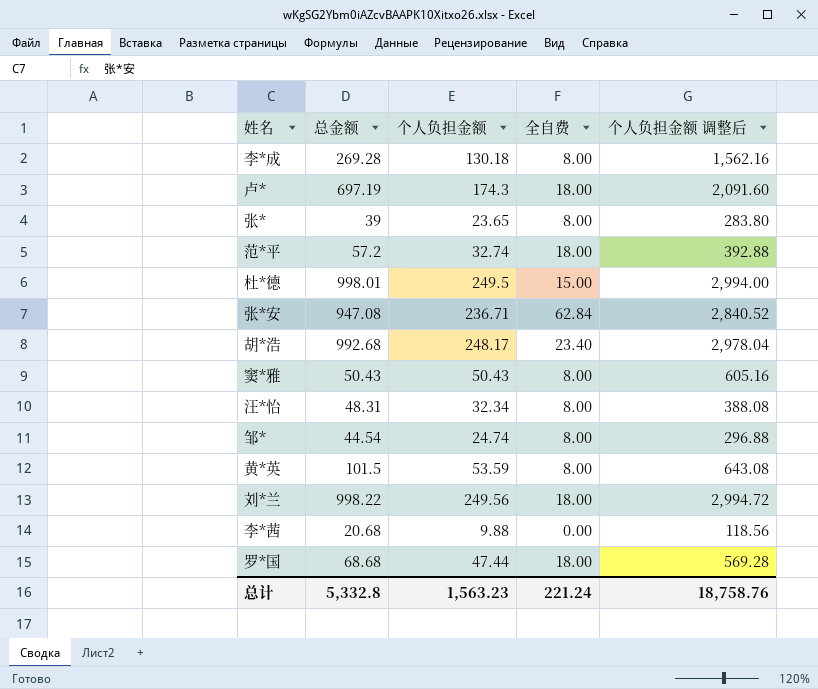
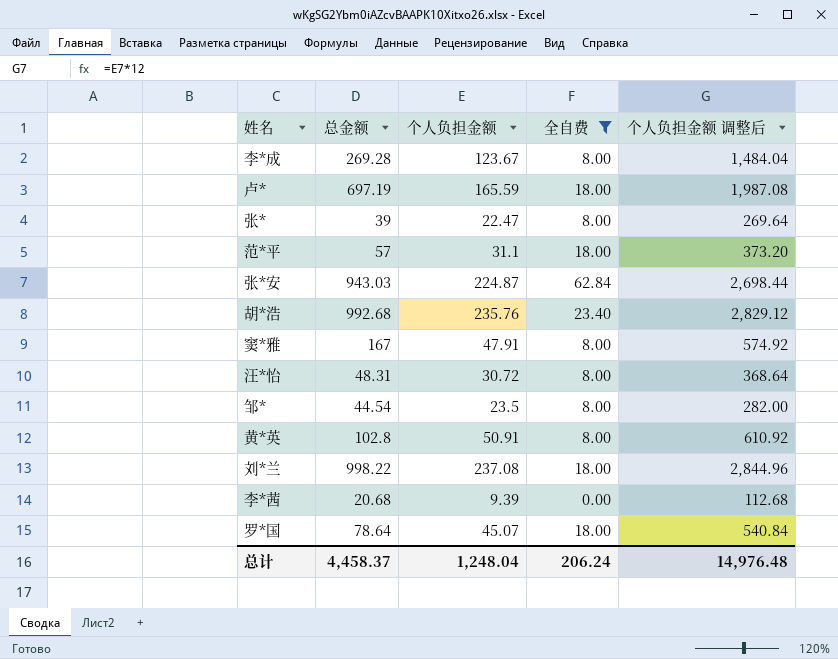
filter: none -> 全自费 != 15.00
李*成 | 个人负担金额: 130.18 -> 123.67
李*成 | 个人负担金额 调整后: 1,562.16 -> 1,484.04
卢* | 个人负担金额: 174.3 -> 165.59
卢* | 个人负担金额 调整后: 2,091.60 -> 1,987.08
张* | 个人负担金额: 23.65 -> 22.47
张* | 个人负担金额 调整后: 283.80 -> 269.64
范*平 | 总金额: 57.2 -> 57
范*平 | 个人负担金额: 32.74 -> 31.1
范*平 | 个人负担金额 调整后: 392.88 -> 373.20
张*安 | 总金额: 947.08 -> 943.03
张*安 | 个人负担金额: 236.71 -> 224.87
张*安 | 个人负担金额 调整后: 2,840.52 -> 2,698.44
胡*浩 | 个人负担金额: 248.17 -> 235.76
胡*浩 | 个人负担金额 调整后: 2,978.04 -> 2,829.12
窦*雅 | 总金额: 50.43 -> 167
窦*雅 | 个人负担金额: 50.43 -> 47.91
窦*雅 | 个人负担金额 调整后: 605.16 -> 574.92
汪*怡 | 个人负担金额: 32.34 -> 30.72
汪*怡 | 个人负担金额 调整后: 388.08 -> 368.64
邹* | 个人负担金额: 24.74 -> 23.5
邹* | 个人负担金额 调整后: 296.88 -> 282.00
黄*英 | 总金额: 101.5 -> 102.8
黄*英 | 个人负担金额: 53.59 -> 50.91
黄*英 | 个人负担金额 调整后: 643.08 -> 610.92
刘*兰 | 个人负担金额: 249.56 -> 237.08
刘*兰 | 个人负担金额 调整后: 2,994.72 -> 2,844.96
李*茜 | 个人负担金额: 9.88 -> 9.39
李*茜 | 个人负担金额 调整后: 118.56 -> 112.68
罗*国 | 总金额: 68.68 -> 78.64
罗*国 | 个人负担金额: 47.44 -> 45.07
罗*国 | 个人负担金额 调整后: 569.28 -> 540.84
总计 | 总金额: 5,332.8 -> 4,458.37
总计 | 个人负担金额: 1,563.23 -> 1,248.04
总计 | 全自费: 221.24 -> 206.24
总计 | 个人负担金额 调整后: 18,758.76 -> 14,976.48

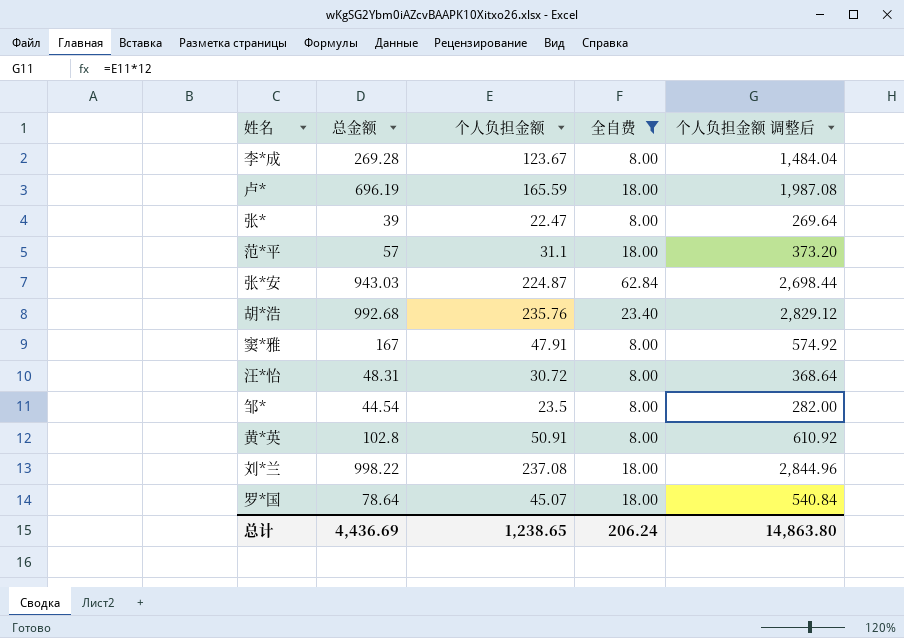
row 李*茜: 20.68 | 9.39 | 0.00 | 112.68 -> none
卢* | 总金额: 697.19 -> 696.19
总计 | 总金额: 4,458.37 -> 4,436.69
总计 | 个人负担金额: 1,248.04 -> 1,238.65
总计 | 个人负担金额 调整后: 14,976.48 -> 14,863.80

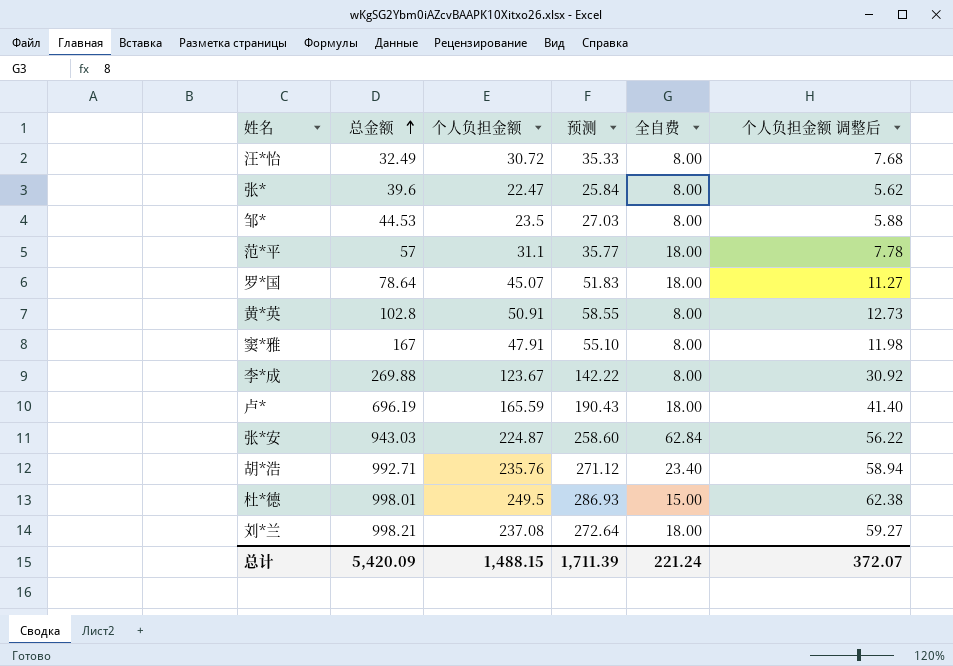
filter: 全自费 != 15.00 -> none
row order: none -> 总金额 ascending
column 预测 | formula: none -> [个人负担金额] * 1.15
column 个人负担金额 调整后 | formula: [个人负担金额] * 12 -> [个人负担金额] * 0.25
汪*怡 | 总金额: 48.31 -> 32.49
张* | 总金额: 39 -> 39.6
邹* | 总金额: 44.54 -> 44.53
李*成 | 总金额: 269.28 -> 269.88
胡*浩 | 总金额: 992.68 -> 992.71
刘*兰 | 总金额: 998.22 -> 998.21
总计 | 总金额: 4,436.69 -> 5,420.09
总计 | 个人负担金额: 1,238.65 -> 1,488.15
总计 | 全自费: 206.24 -> 221.24
总计 | 个人负担金额 调整后: 14,863.80 -> 372.07

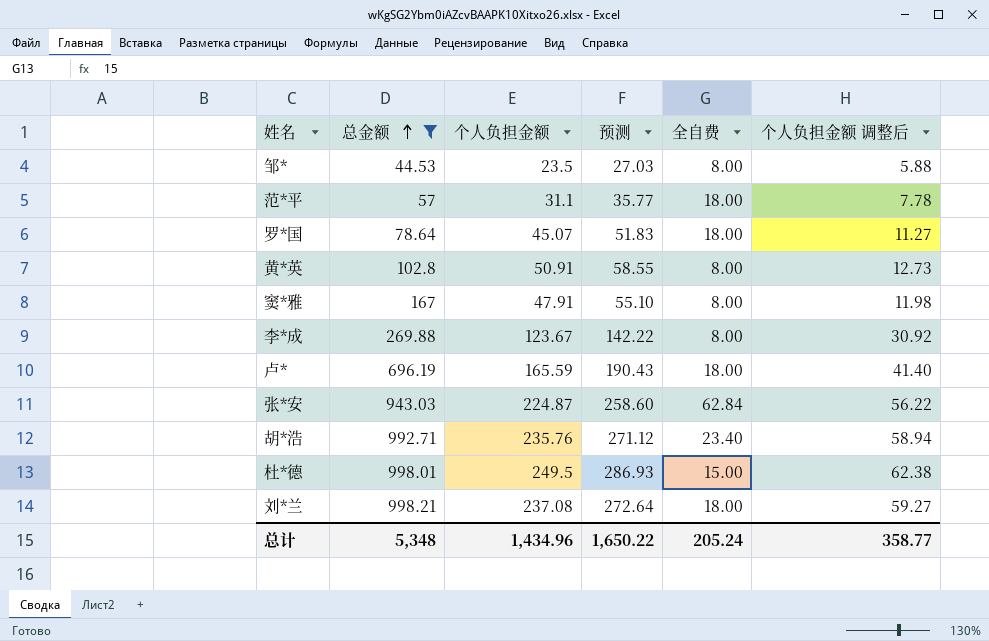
filter: none -> 总金额 >= 44.53
总计 | 总金额: 5,420.09 -> 5,348
总计 | 个人负担金额: 1,488.15 -> 1,434.96
总计 | 预测: 1,711.39 -> 1,650.22
总计 | 全自费: 221.24 -> 205.24
总计 | 个人负担金额 调整后: 372.07 -> 358.77

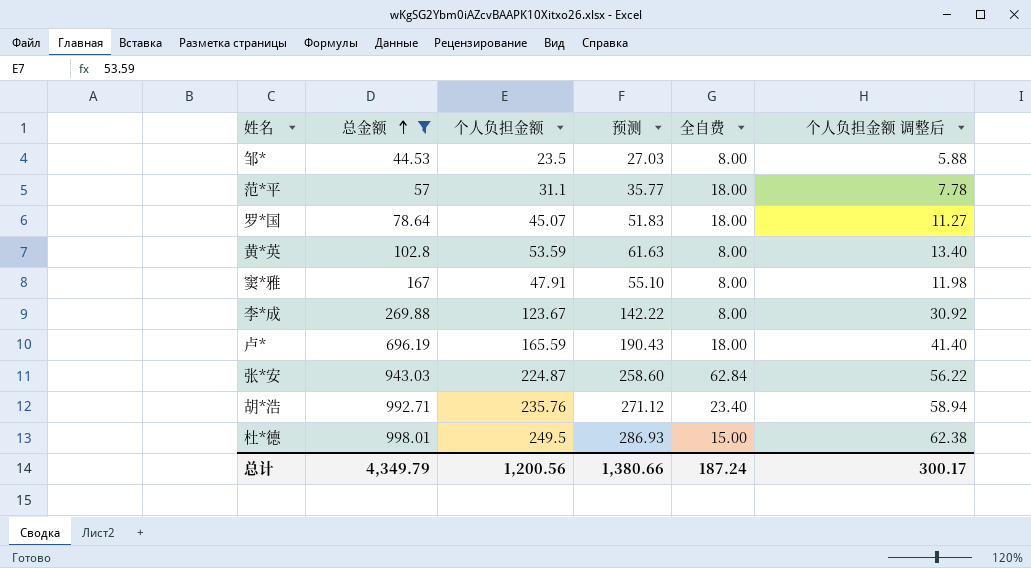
row 刘*兰: 998.21 | 237.08 | 272.64 | 18.00 | 59.27 -> none
黄*英 | 个人负担金额: 50.91 -> 53.59
黄*英 | 预测: 58.55 -> 61.63
黄*英 | 个人负担金额 调整后: 12.73 -> 13.40
总计 | 总金额: 5,348 -> 4,349.79
总计 | 个人负担金额: 1,434.96 -> 1,200.56
总计 | 预测: 1,650.22 -> 1,380.66
总计 | 全自费: 205.24 -> 187.24
总计 | 个人负担金额 调整后: 358.77 -> 300.17

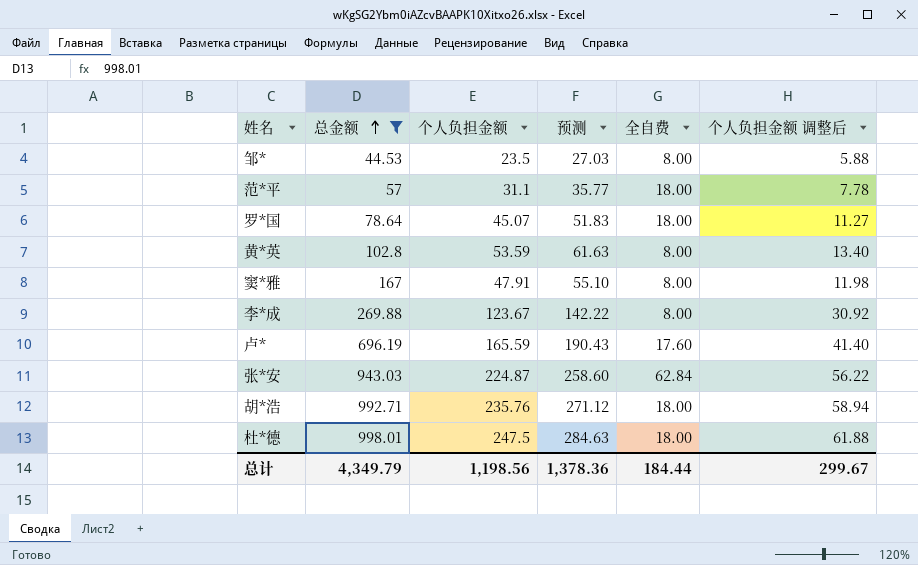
卢* | 全自费: 18.00 -> 17.60
胡*浩 | 全自费: 23.40 -> 18.00
杜*德 | 个人负担金额: 249.5 -> 247.5
杜*德 | 预测: 286.93 -> 284.63
杜*德 | 全自费: 15.00 -> 18.00
杜*德 | 个人负担金额 调整后: 62.38 -> 61.88
总计 | 个人负担金额: 1,200.56 -> 1,198.56
总计 | 预测: 1,380.66 -> 1,378.36
总计 | 全自费: 187.24 -> 184.44
总计 | 个人负担金额 调整后: 300.17 -> 299.67

